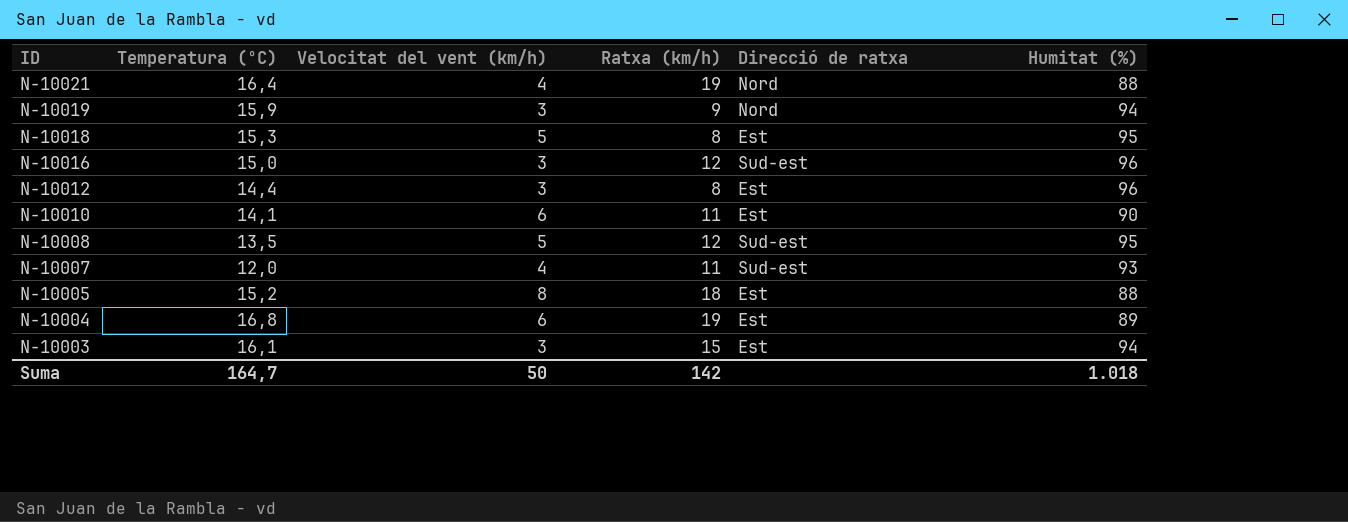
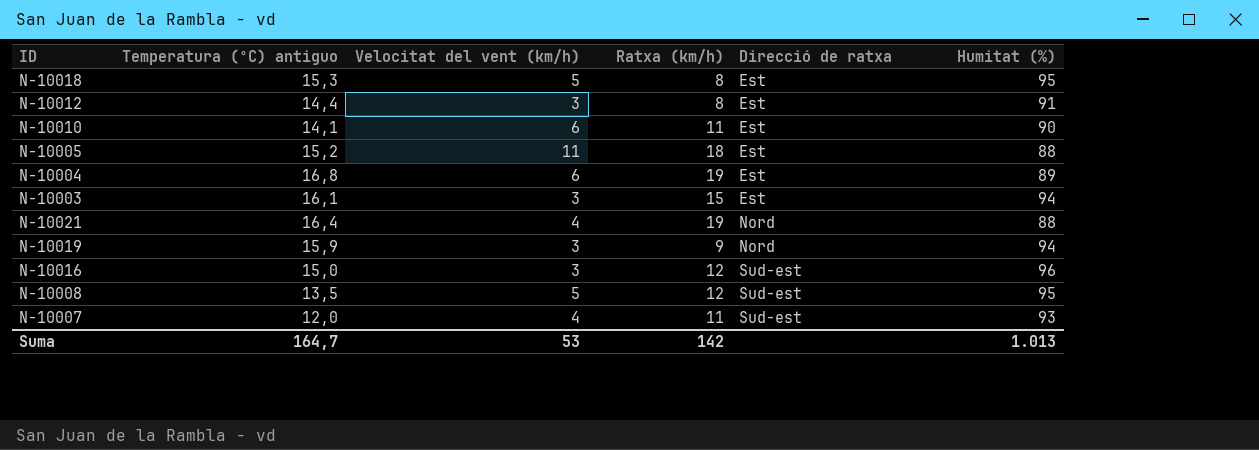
row order: ID descending -> Direcció de ratxa ascending
column name: Temperatura (ºC) -> Temperatura (ºC) antiguo
N-10012 | Humitat (%): 96 -> 91
N-10005 | Velocitat del vent (km/h): 8 -> 11
Suma | Velocitat del vent (km/h): 50 -> 53
Suma | Humitat (%): 1.018 -> 1.013

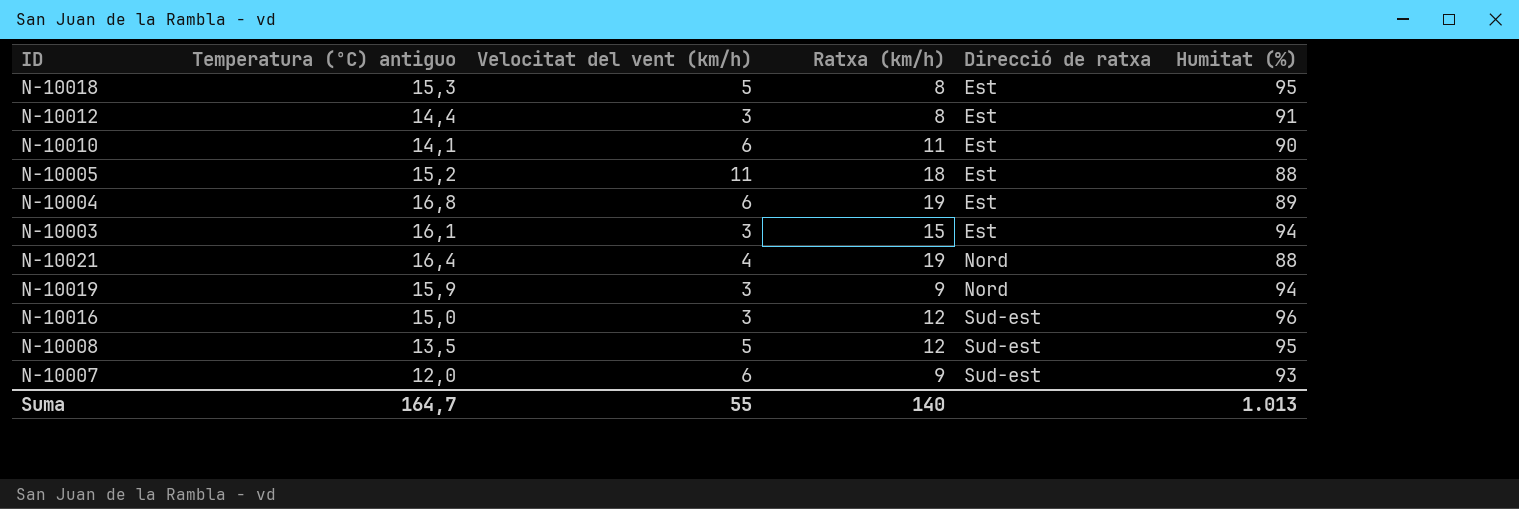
N-10007 | Velocitat del vent (km/h): 4 -> 6
N-10007 | Ratxa (km/h): 11 -> 9
Suma | Velocitat del vent (km/h): 53 -> 55
Suma | Ratxa (km/h): 142 -> 140

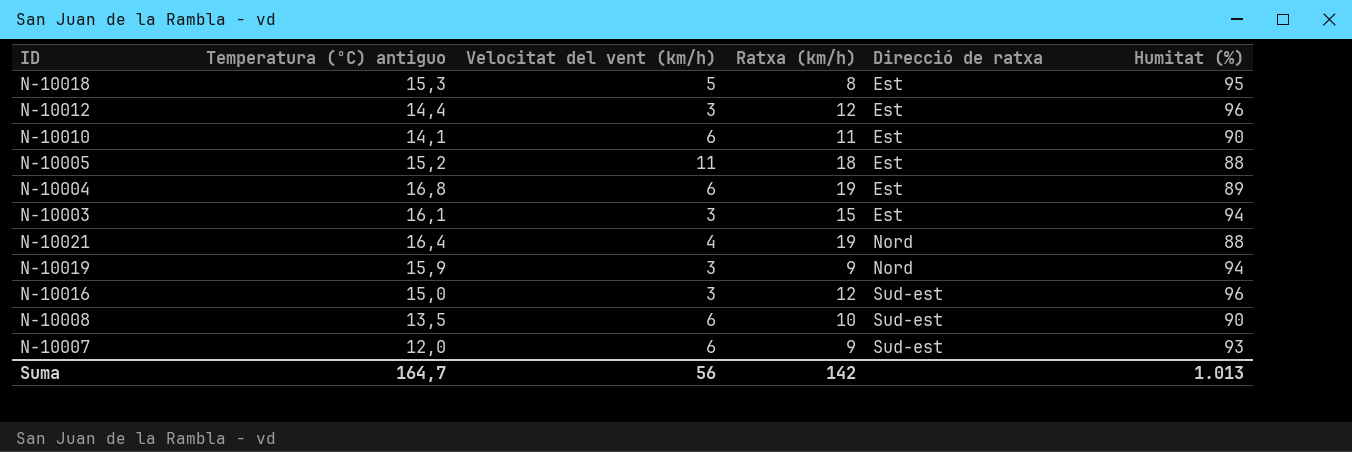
N-10012 | Ratxa (km/h): 8 -> 12
N-10012 | Humitat (%): 91 -> 96
N-10008 | Velocitat del vent (km/h): 5 -> 6
N-10008 | Ratxa (km/h): 12 -> 10
N-10008 | Humitat (%): 95 -> 90
Suma | Velocitat del vent (km/h): 55 -> 56
Suma | Ratxa (km/h): 140 -> 142

